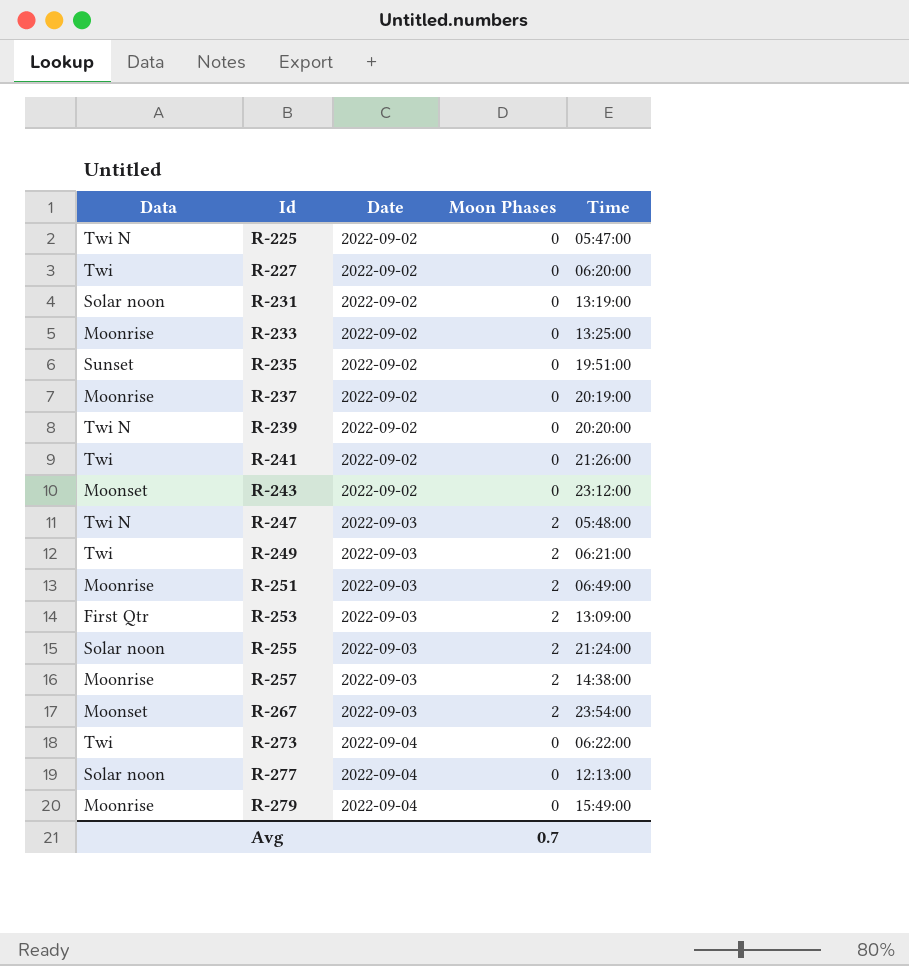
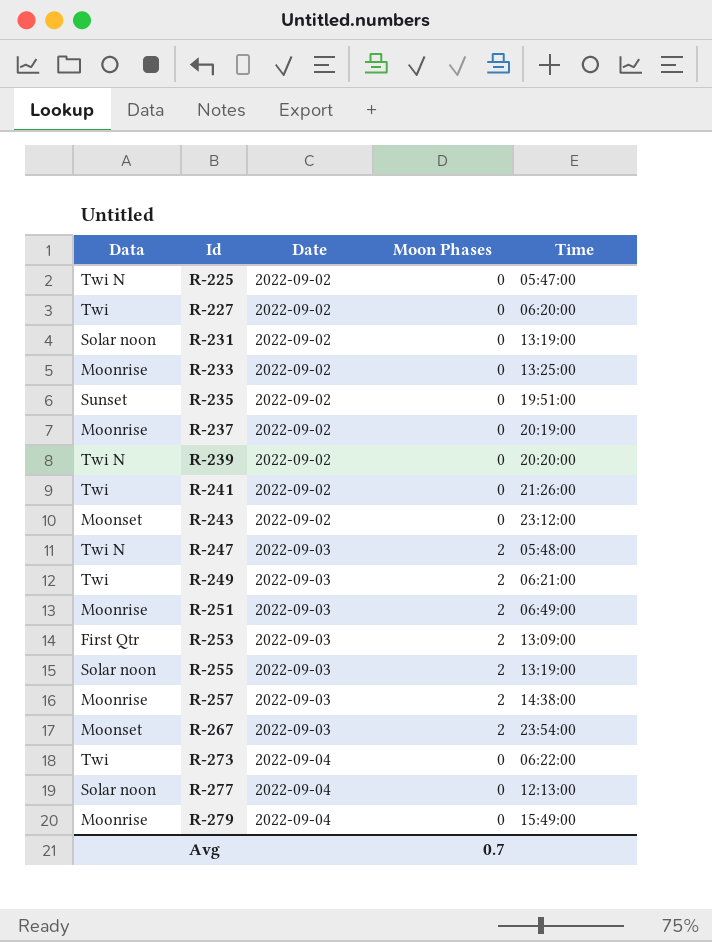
R-255 | Time: 21:24:00 -> 13:19:00

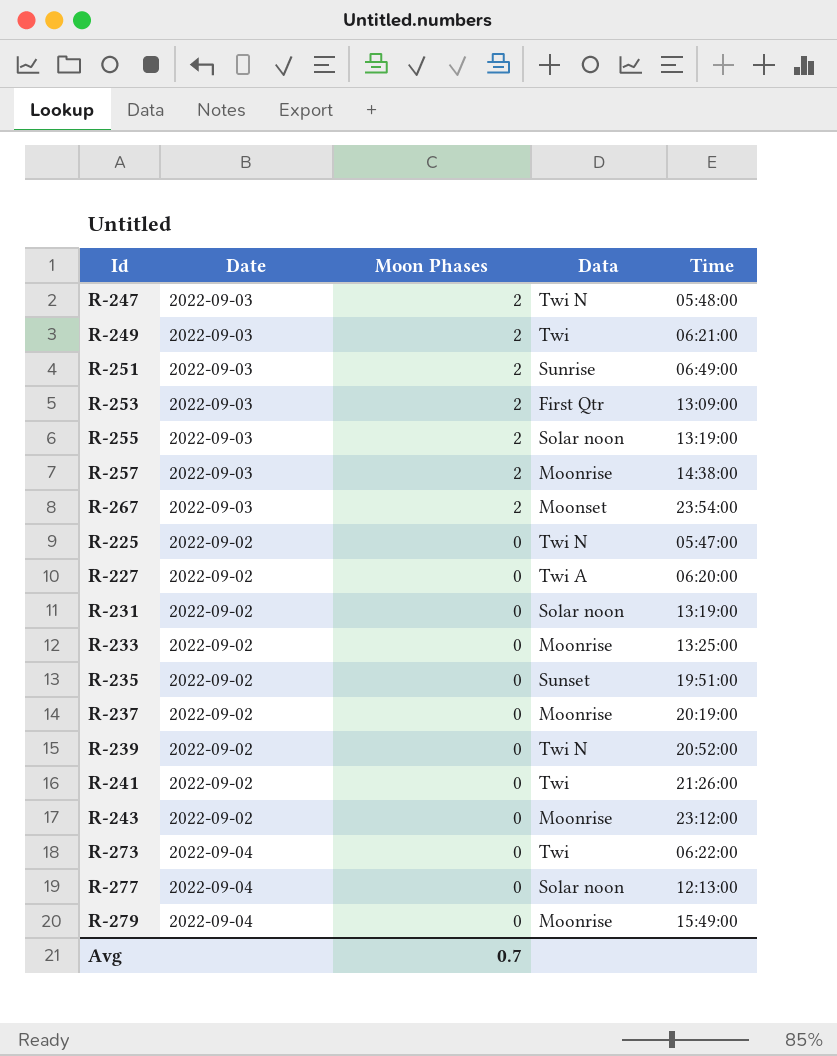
row order: Id ascending -> Moon Phases descending
column Data | position: 1 -> 4
R-251 | Data: Moonrise -> Sunrise
R-227 | Data: Twi -> Twi A
R-239 | Time: 20:20:00 -> 20:52:00
R-243 | Data: Moonset -> Moonrise

